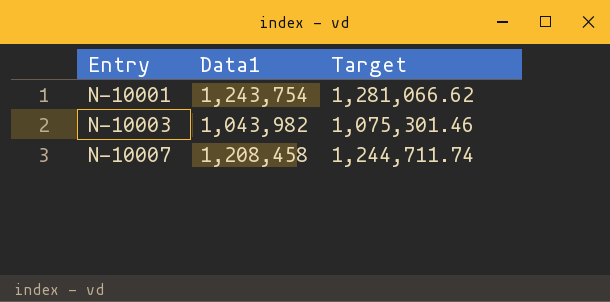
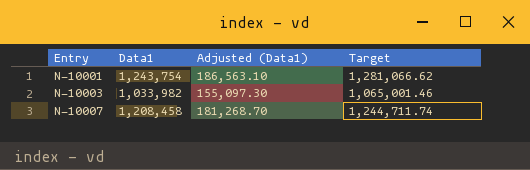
column Adjusted (Data1) | formula: none -> [Data1] * 0.15
N-10003 | Data1: 1,043,982 -> 1,033,982
N-10003 | Target: 1,075,301.46 -> 1,065,001.46

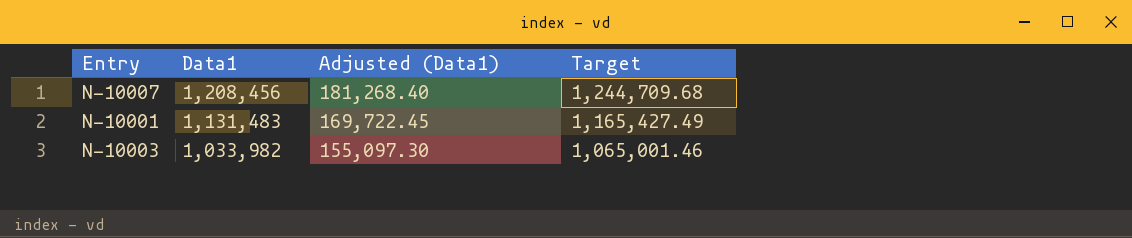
row order: Entry ascending -> Data1 descending
N-10007 | Data1: 1,208,458 -> 1,208,456
N-10007 | Adjusted (Data1): 181,268.70 -> 181,268.40
N-10007 | Target: 1,244,711.74 -> 1,244,709.68
N-10001 | Data1: 1,243,754 -> 1,131,483
N-10001 | Adjusted (Data1): 186,563.10 -> 169,722.45
N-10001 | Target: 1,281,066.62 -> 1,165,427.49

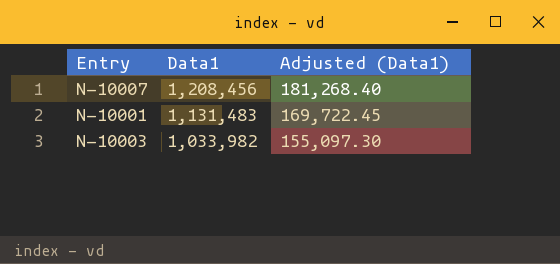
column Target | formula: [Data1] * 1.03 -> none

